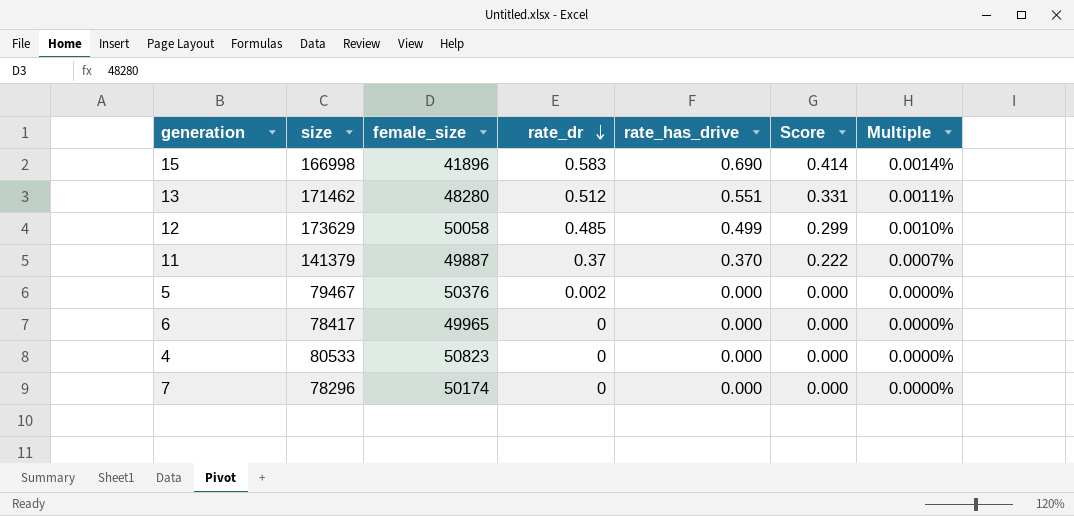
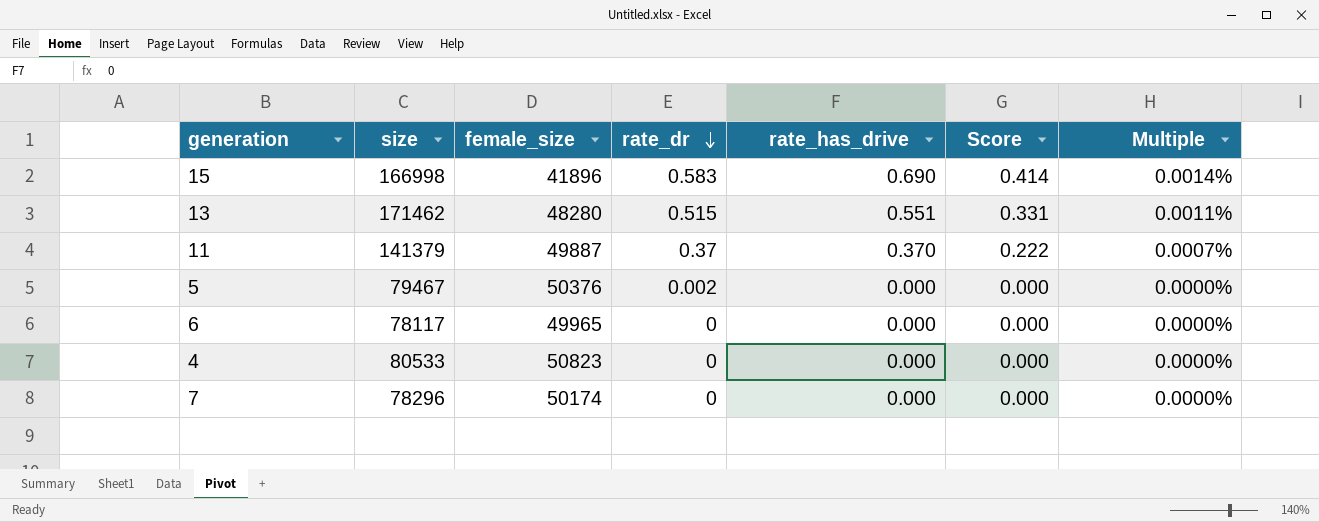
row 12: 173629 | 50058 | 0.485 | 0.499 | 0.299 | 0.0010% -> none
13 | rate_dr: 0.512 -> 0.515
6 | size: 78417 -> 78117

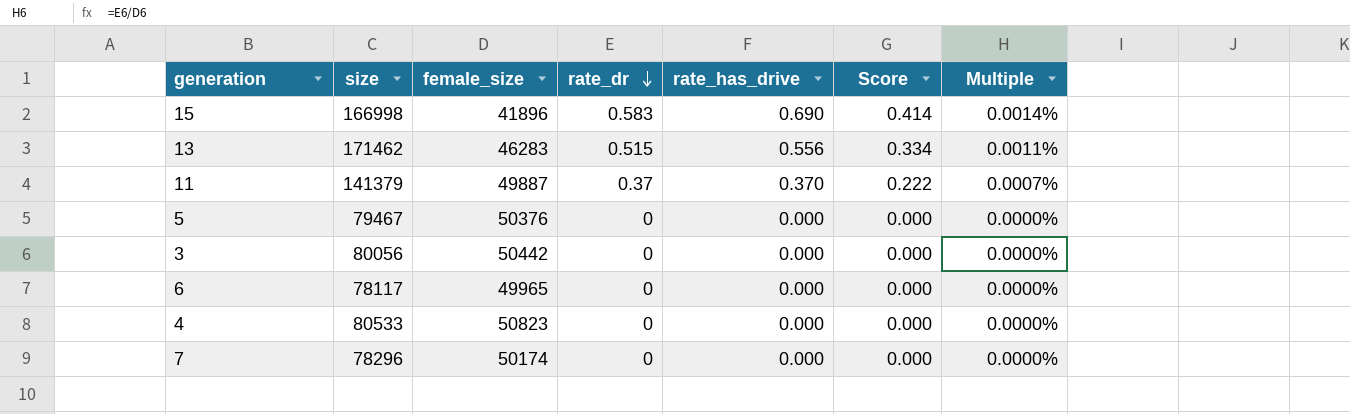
13 | female_size: 48280 -> 46283
13 | rate_has_drive: 0.551 -> 0.556
13 | Score: 0.331 -> 0.334
5 | rate_dr: 0.002 -> 0
row 3: none -> 80056 | 50442 | 0 | 0.000 | 0.000 | 0.0000%

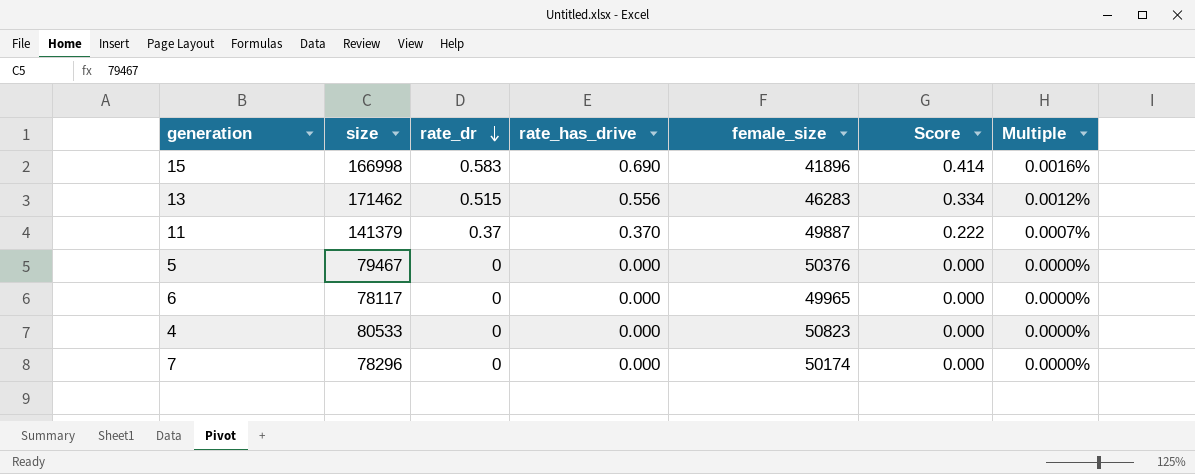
column female_size | position: 3 -> 5
column Multiple | formula: [rate_dr] / [female_size] -> [rate_has_drive] / [female_size]
row 3: 80056 | 50442 | 0 | 0.000 | 0.000 | 0.0000% -> none

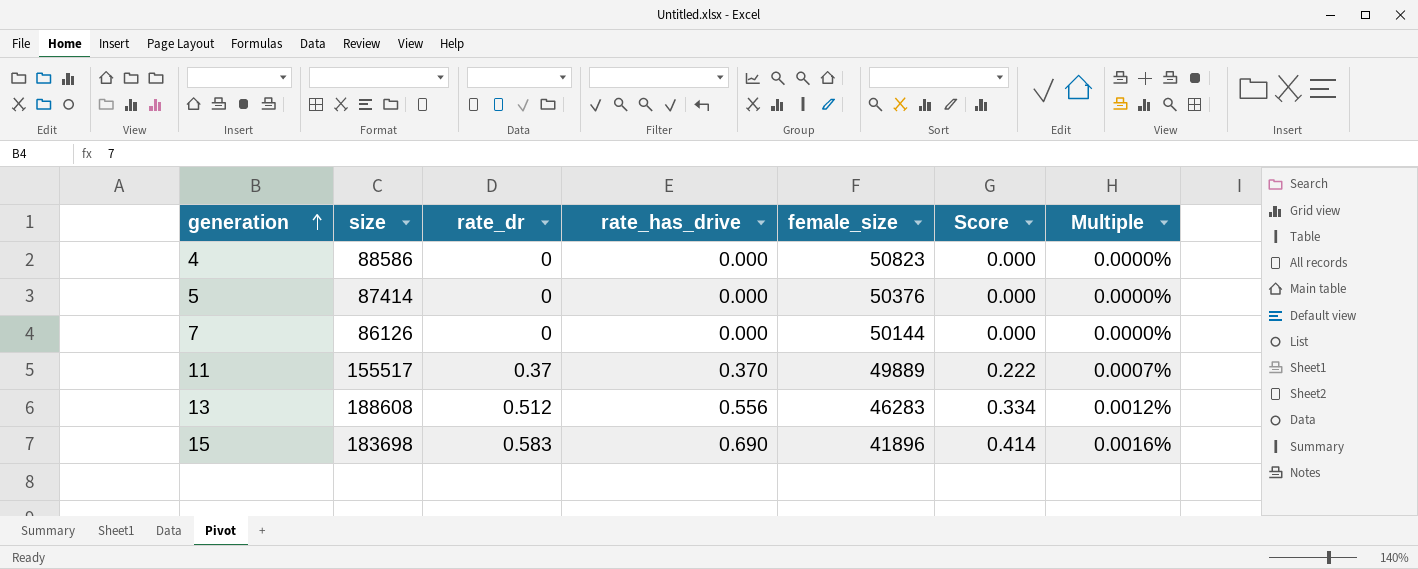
row order: rate_dr descending -> generation ascending
row 6: 78117 | 0 | 0.000 | 49965 | 0.000 | 0.0000% -> none
4 | size: 80533 -> 88586
5 | size: 79467 -> 87414
7 | size: 78296 -> 86126
7 | female_size: 50174 -> 50144
11 | size: 141379 -> 155517
11 | female_size: 49887 -> 49889
13 | size: 171462 -> 188608
13 | rate_dr: 0.515 -> 0.512
15 | size: 166998 -> 183698

